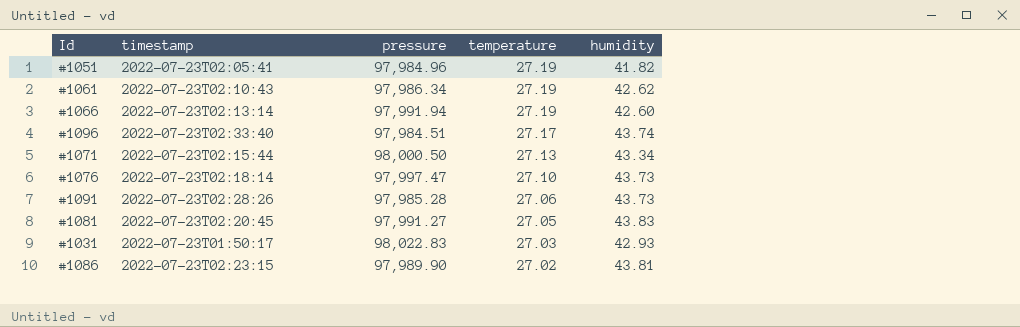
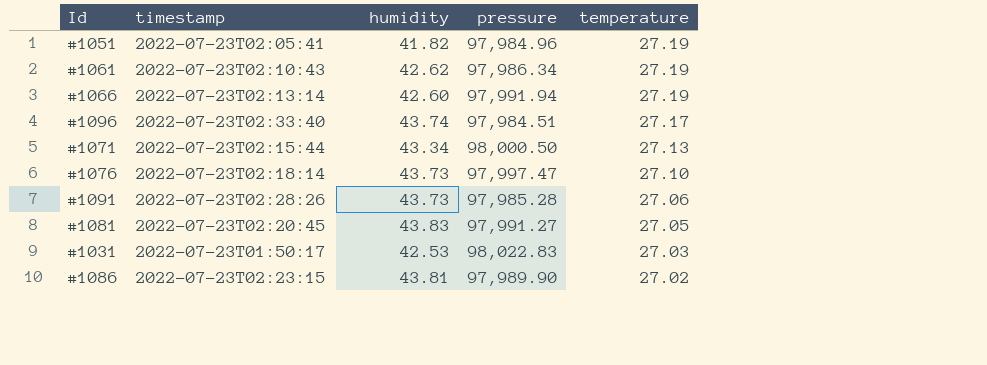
column humidity | position: 5 -> 3
#1031 | humidity: 42.93 -> 42.53

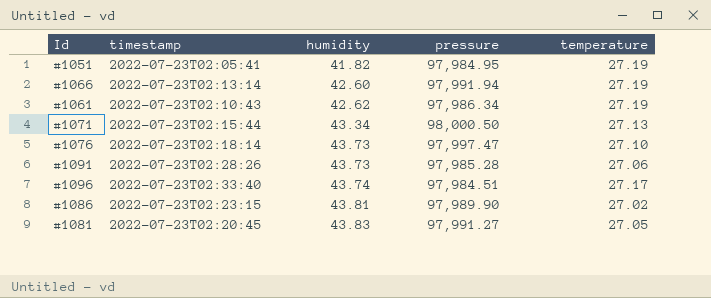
row order: temperature descending -> humidity ascending
row #1031: 2022-07-23T01:50:17 | 42.53 | 98,022.83 | 27.03 -> none
#1051 | pressure: 97,984.96 -> 97,984.95

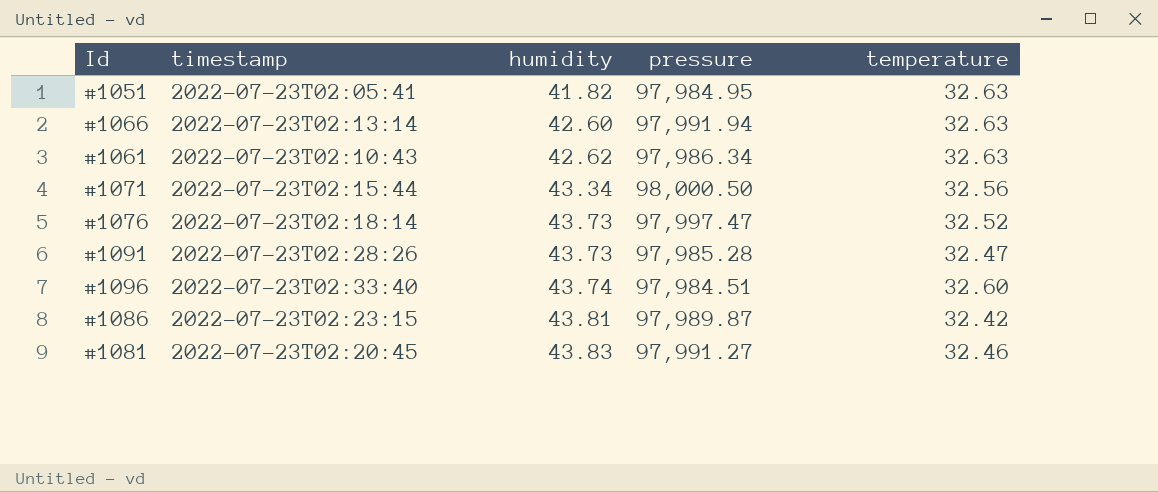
#1051 | temperature: 27.19 -> 32.63
#1066 | temperature: 27.19 -> 32.63
#1061 | temperature: 27.19 -> 32.63
#1071 | temperature: 27.13 -> 32.56
#1076 | temperature: 27.10 -> 32.52
#1091 | temperature: 27.06 -> 32.47
#1096 | temperature: 27.17 -> 32.60
#1086 | pressure: 97,989.90 -> 97,989.87
#1086 | temperature: 27.02 -> 32.42
#1081 | temperature: 27.05 -> 32.46

